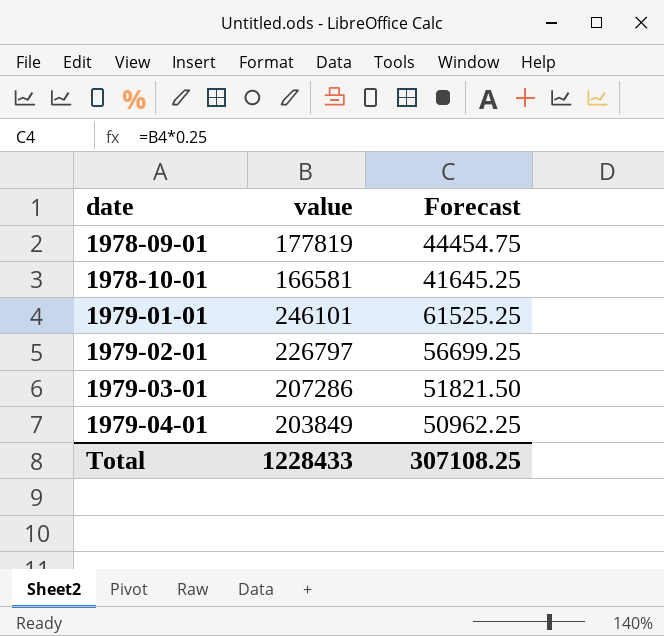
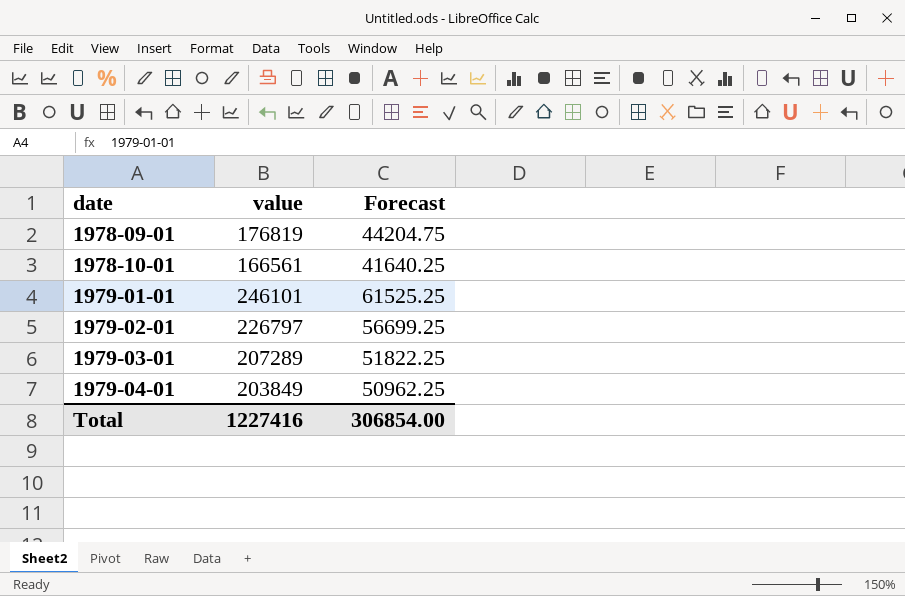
1978-09-01 | value: 177819 -> 176819
1978-09-01 | Forecast: 44454.75 -> 44204.75
1978-10-01 | value: 166581 -> 166561
1978-10-01 | Forecast: 41645.25 -> 41640.25
1979-03-01 | value: 207286 -> 207289
1979-03-01 | Forecast: 51821.50 -> 51822.25
Total | value: 1228433 -> 1227416
Total | Forecast: 307108.25 -> 306854.00

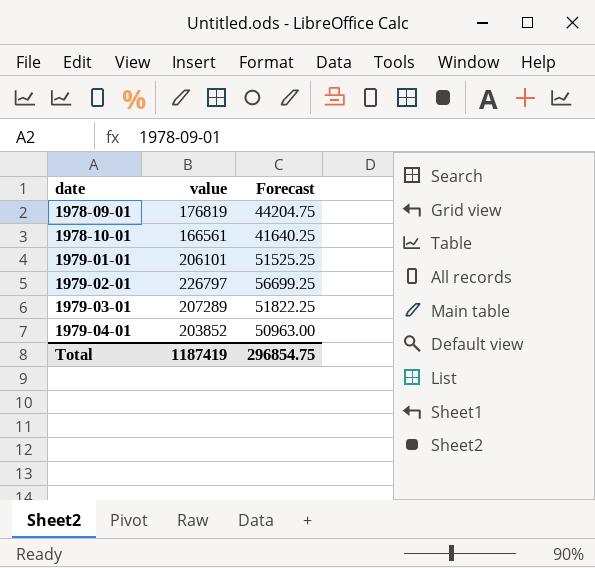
1979-01-01 | value: 246101 -> 206101
1979-01-01 | Forecast: 61525.25 -> 51525.25
1979-04-01 | value: 203849 -> 203852
1979-04-01 | Forecast: 50962.25 -> 50963.00
Total | value: 1227416 -> 1187419
Total | Forecast: 306854.00 -> 296854.75

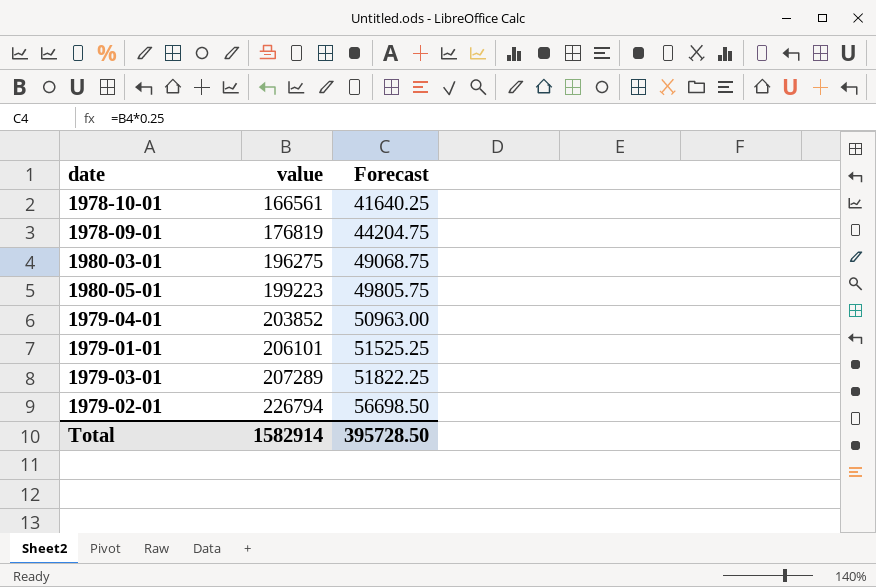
row order: date ascending -> value ascending
row 1980-03-01: none -> 196275 | 49068.75
row 1980-05-01: none -> 199223 | 49805.75
1979-02-01 | value: 226797 -> 226794
1979-02-01 | Forecast: 56699.25 -> 56698.50
Total | value: 1187419 -> 1582914
Total | Forecast: 296854.75 -> 395728.50

